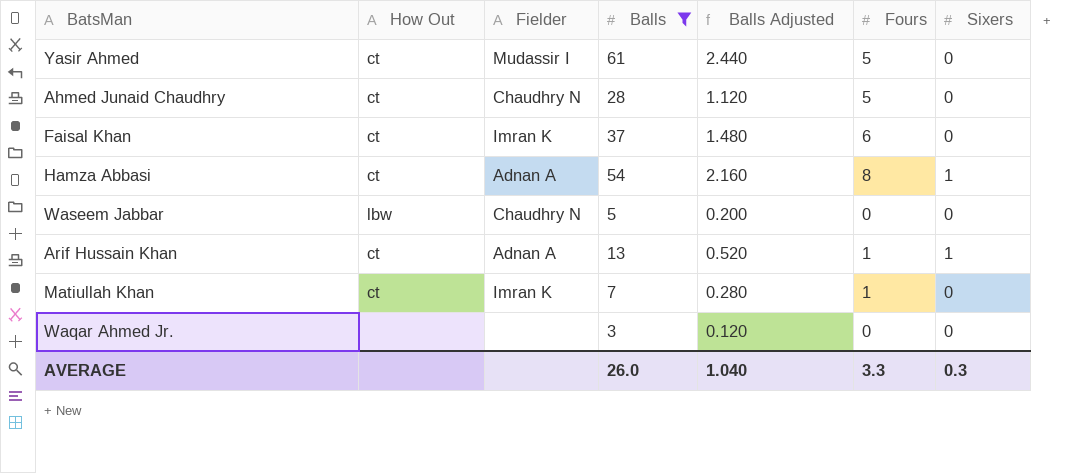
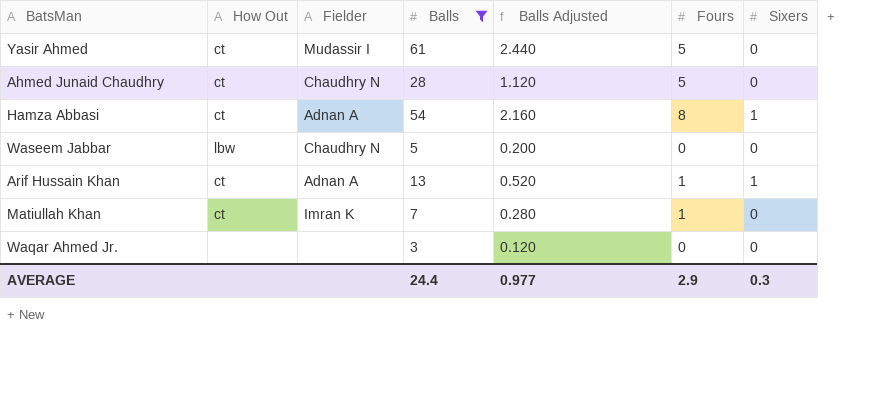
row Faisal Khan: ct | Imran K | 37 | 1.480 | 6 | 0 -> none
AVERAGE | Balls: 26.0 -> 24.4
AVERAGE | Balls Adjusted: 1.040 -> 0.977
AVERAGE | Fours: 3.3 -> 2.9

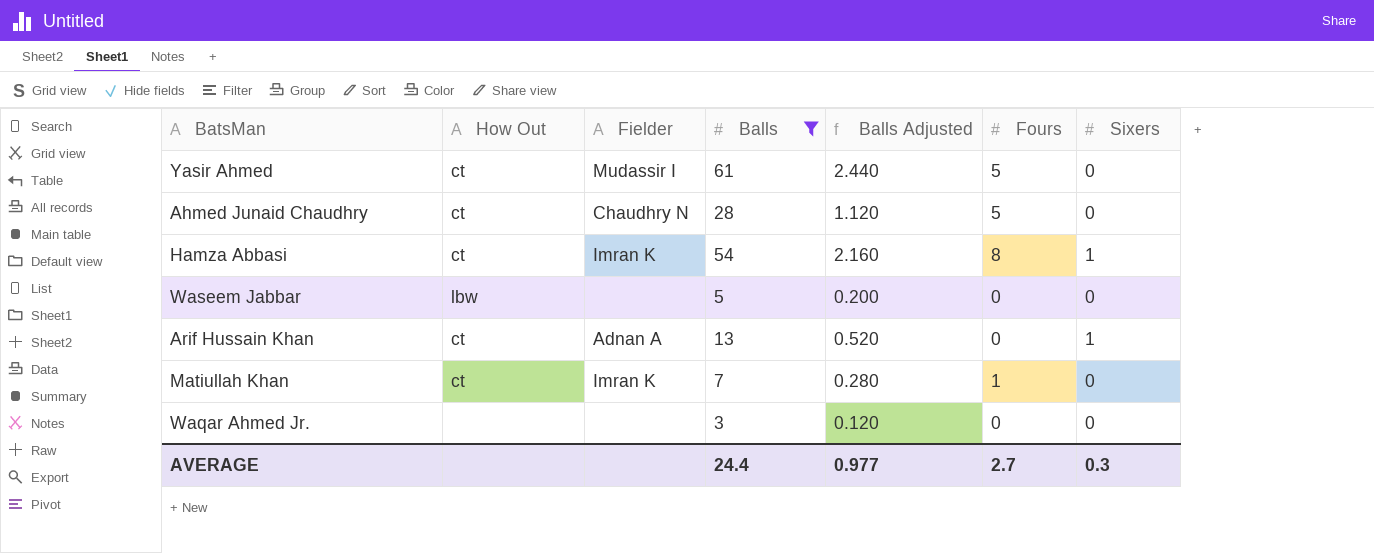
Hamza Abbasi | Fielder: Adnan A -> Imran K
Waseem Jabbar | Fielder: Chaudhry N -> none
Arif Hussain Khan | Fours: 1 -> 0
AVERAGE | Fours: 2.9 -> 2.7

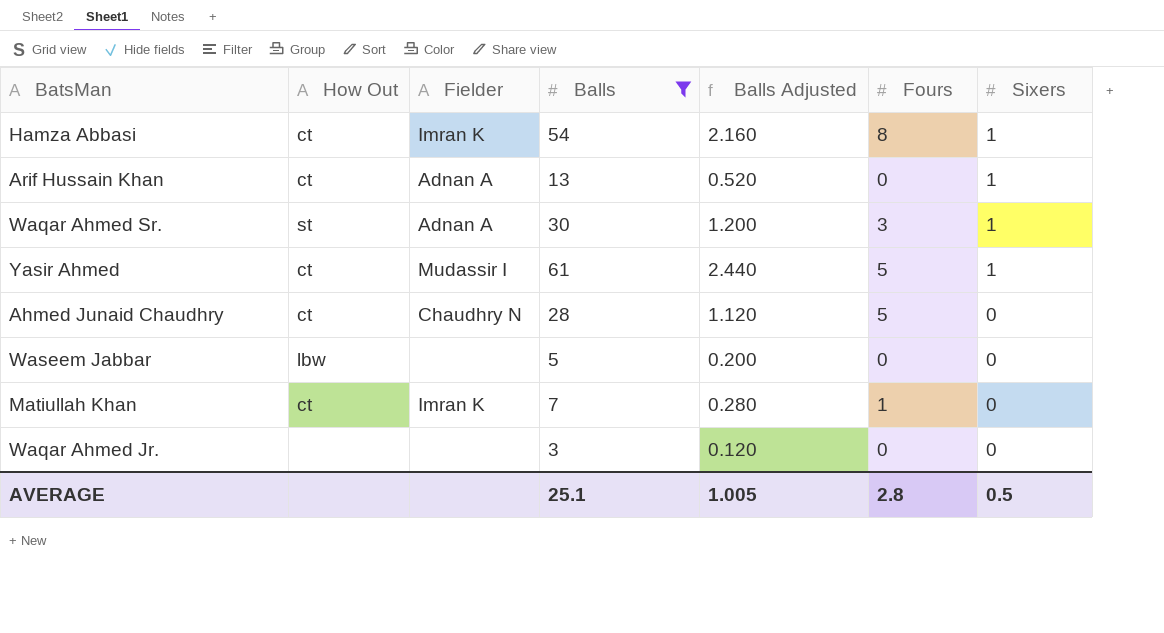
row order: none -> Sixers descending
row Waqar Ahmed Sr.: none -> st | Adnan A | 30 | 1.200 | 3 | 1
Yasir Ahmed | Sixers: 0 -> 1
AVERAGE | Balls: 24.4 -> 25.1
AVERAGE | Balls Adjusted: 0.977 -> 1.005
AVERAGE | Fours: 2.7 -> 2.8
AVERAGE | Sixers: 0.3 -> 0.5

